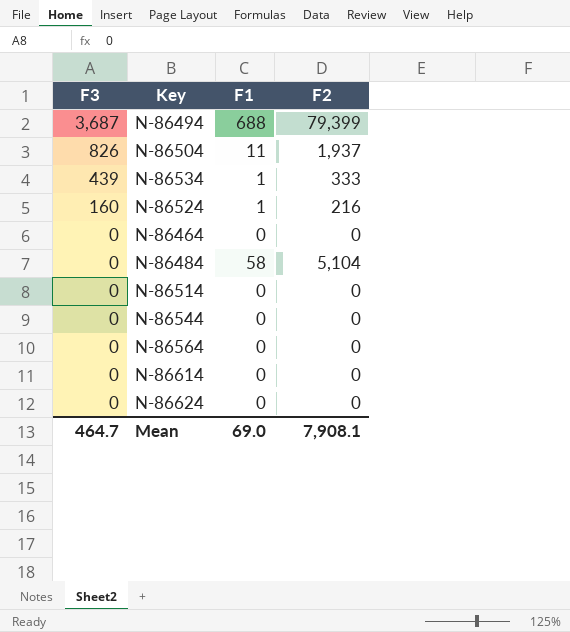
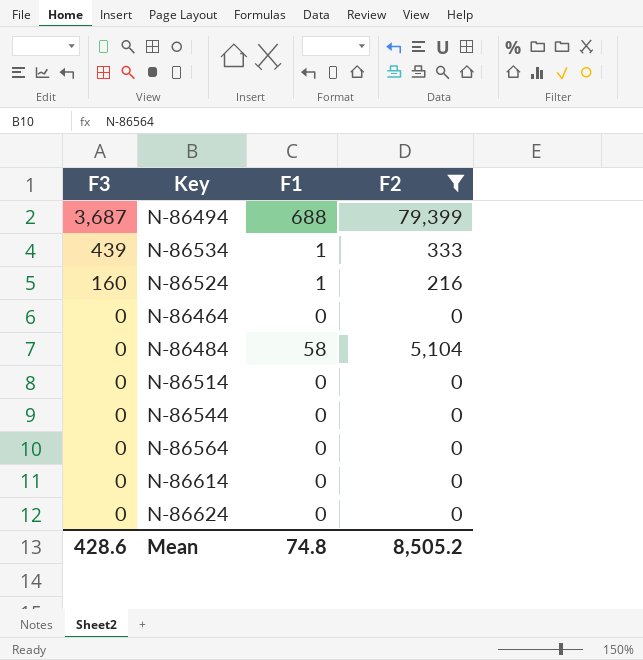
filter: none -> F2 != 1,937
Mean | F3: 464.7 -> 428.6
Mean | F1: 69.0 -> 74.8
Mean | F2: 7,908.1 -> 8,505.2

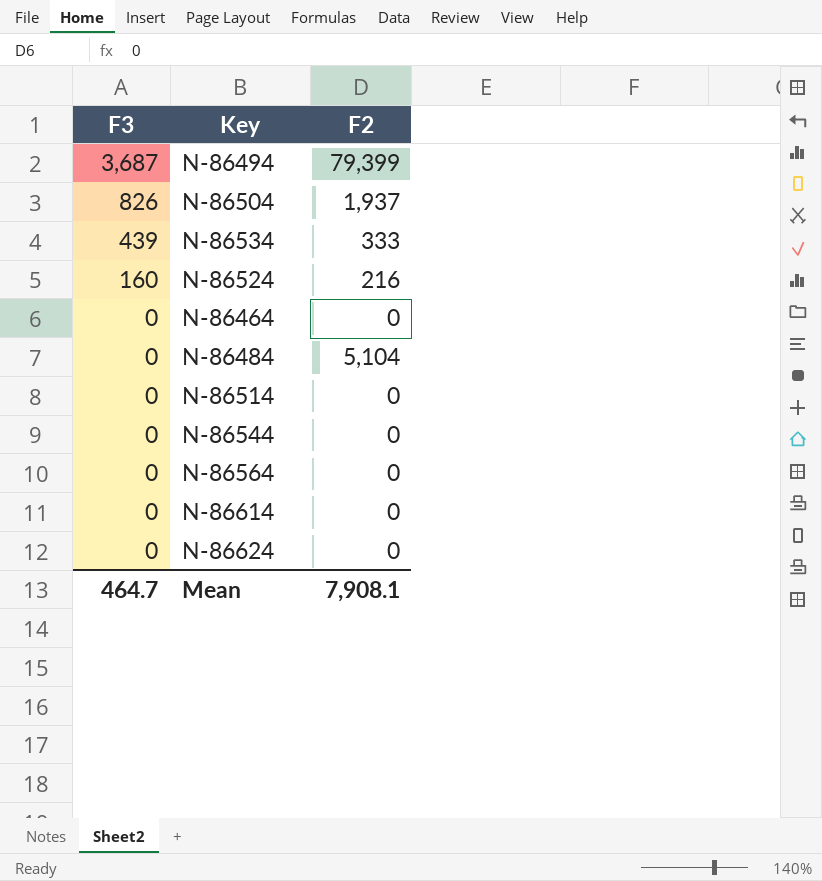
filter: F2 != 1,937 -> none
column F1 | position: 3 -> none
Mean | F3: 428.6 -> 464.7
Mean | F2: 8,505.2 -> 7,908.1

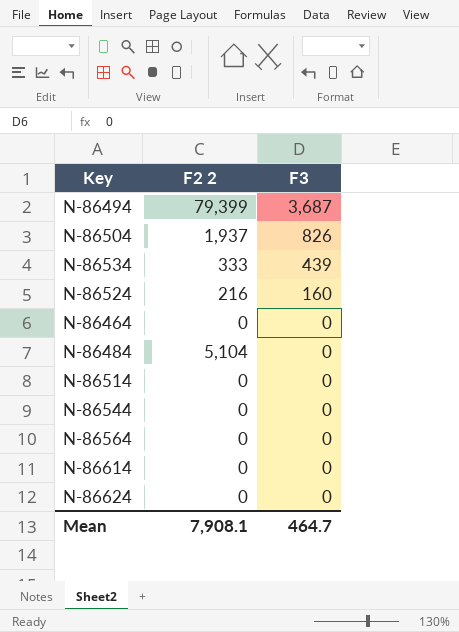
column name: F2 -> F2 2
column F3 | position: 1 -> 3

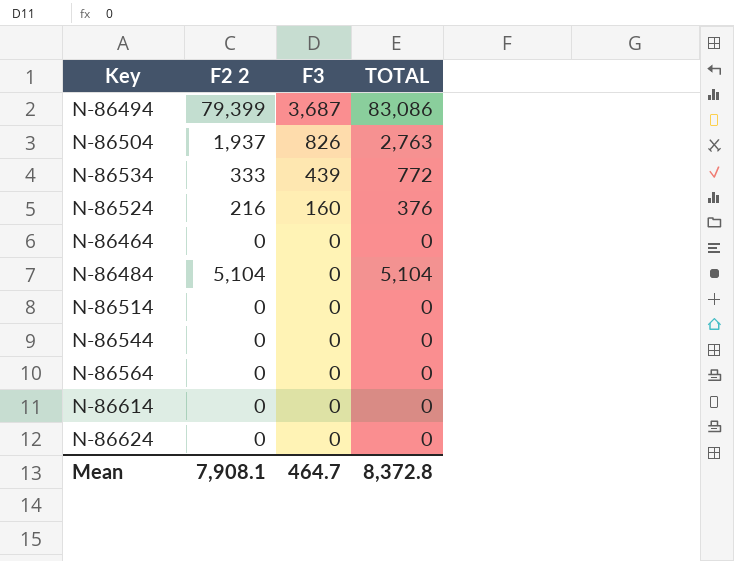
column TOTAL | formula: none -> [F2 2] + [F3]

